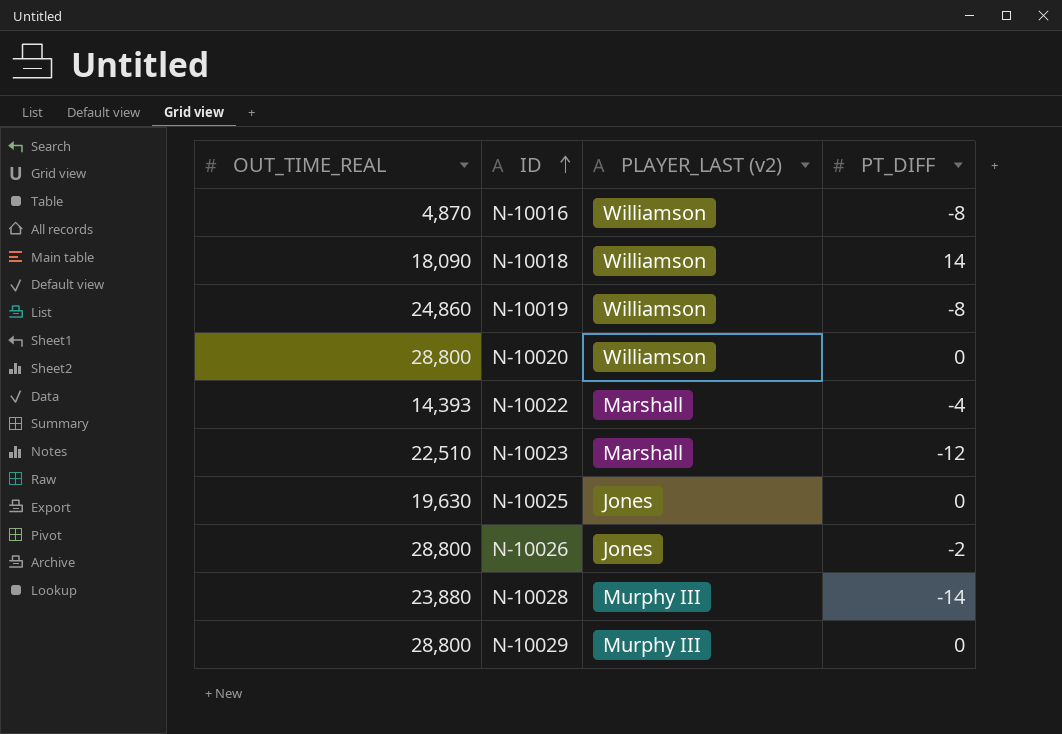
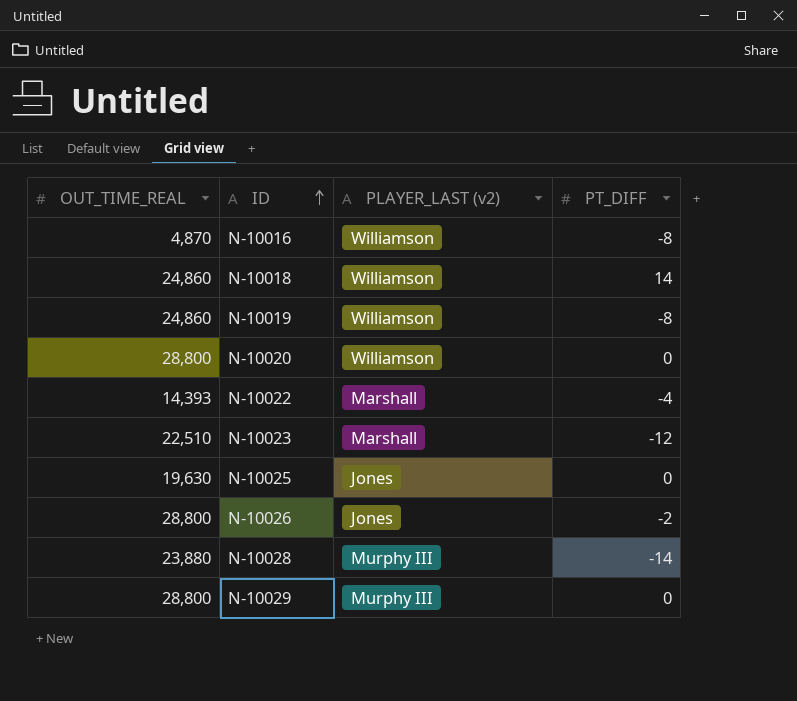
N-10018 | OUT_TIME_REAL: 18,090 -> 24,860

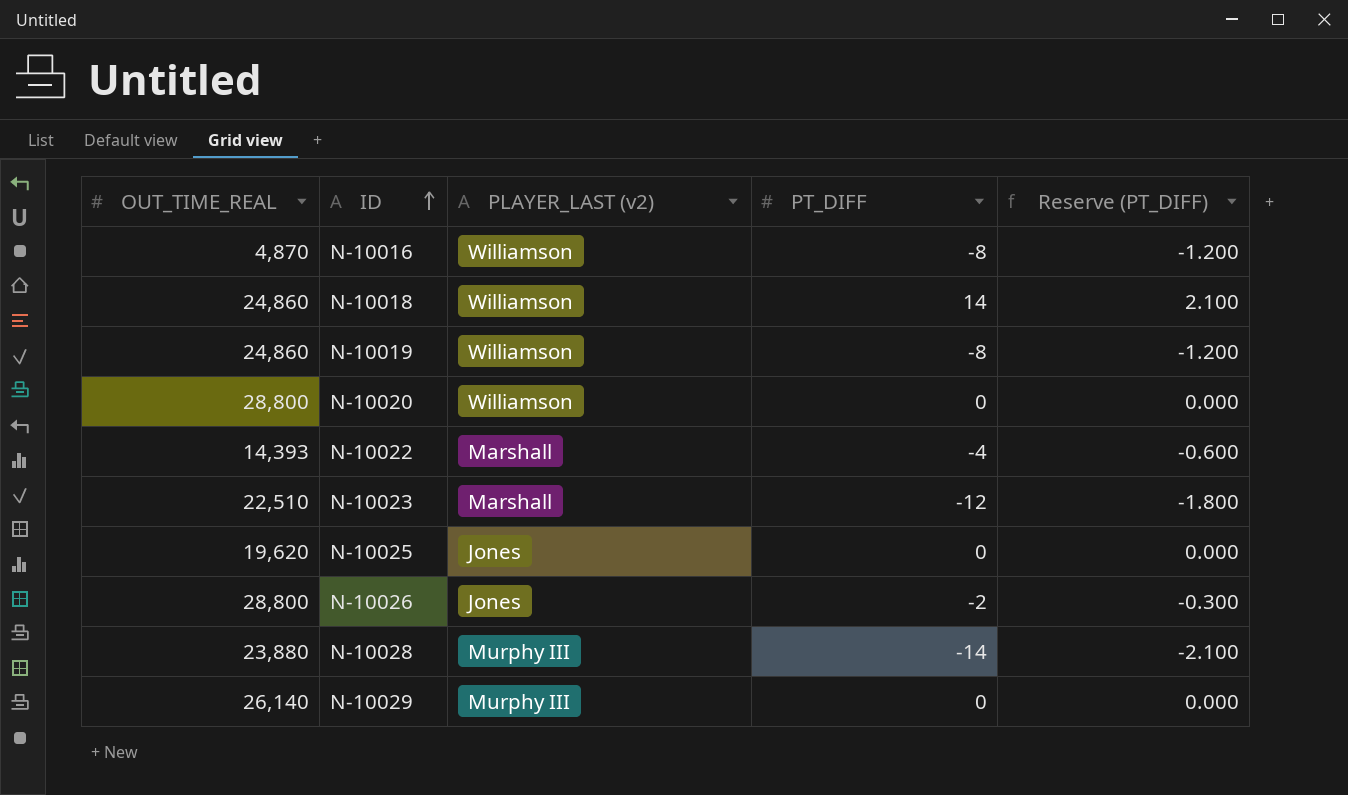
column Reserve (PT_DIFF) | formula: none -> [PT_DIFF] * 0.15
N-10025 | OUT_TIME_REAL: 19,630 -> 19,620
N-10029 | OUT_TIME_REAL: 28,800 -> 26,140

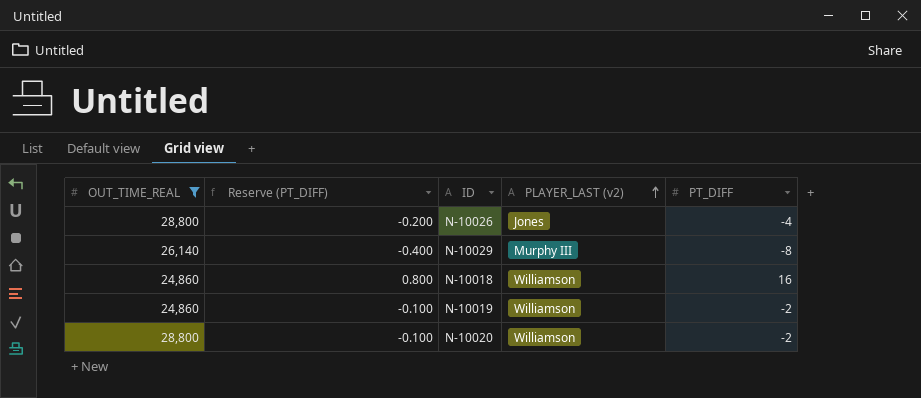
filter: none -> OUT_TIME_REAL >= 24,860
row order: ID ascending -> PLAYER_LAST (v2) ascending
column Reserve (PT_DIFF) | formula: [PT_DIFF] * 0.15 -> [PT_DIFF] * 0.05
column Reserve (PT_DIFF) | position: 5 -> 2
N-10026 | PT_DIFF: -2 -> -4
N-10029 | PT_DIFF: 0 -> -8
N-10018 | PT_DIFF: 14 -> 16
N-10019 | PT_DIFF: -8 -> -2
N-10020 | PT_DIFF: 0 -> -2

